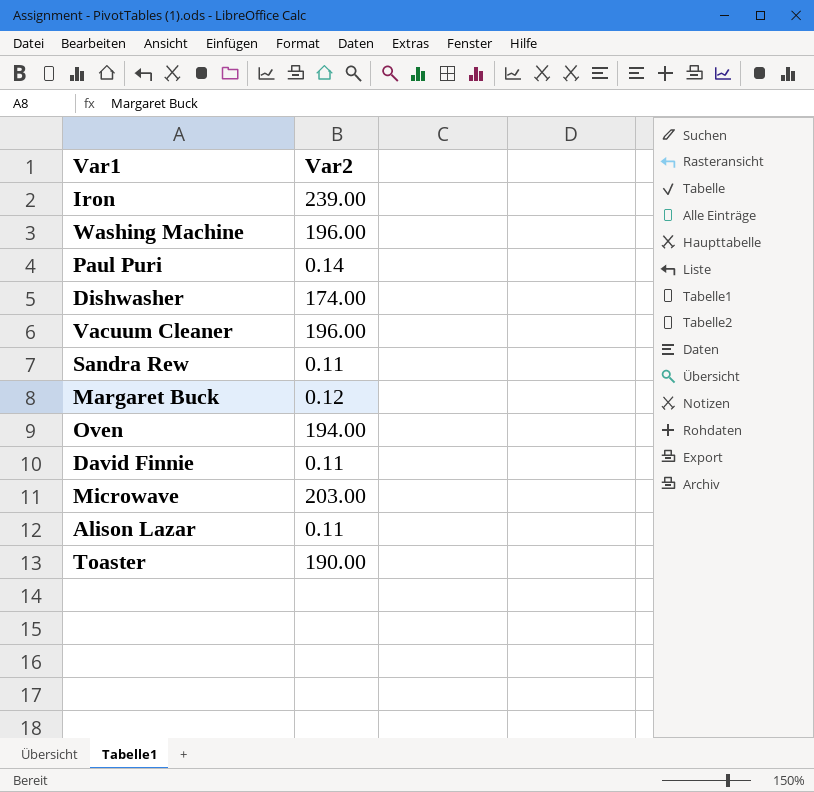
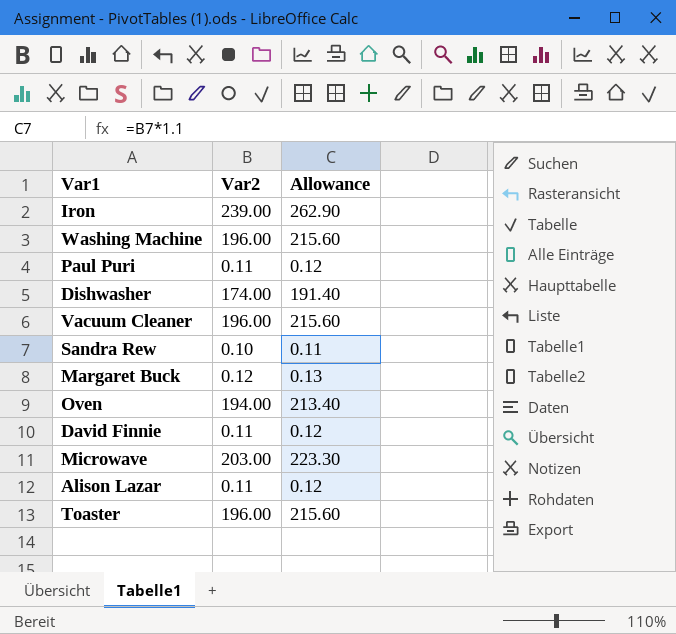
column Allowance | formula: none -> [Var2] * 1.1
Paul Puri | Var2: 0.14 -> 0.11
Sandra Rew | Var2: 0.11 -> 0.10
Toaster | Var2: 190.00 -> 196.00

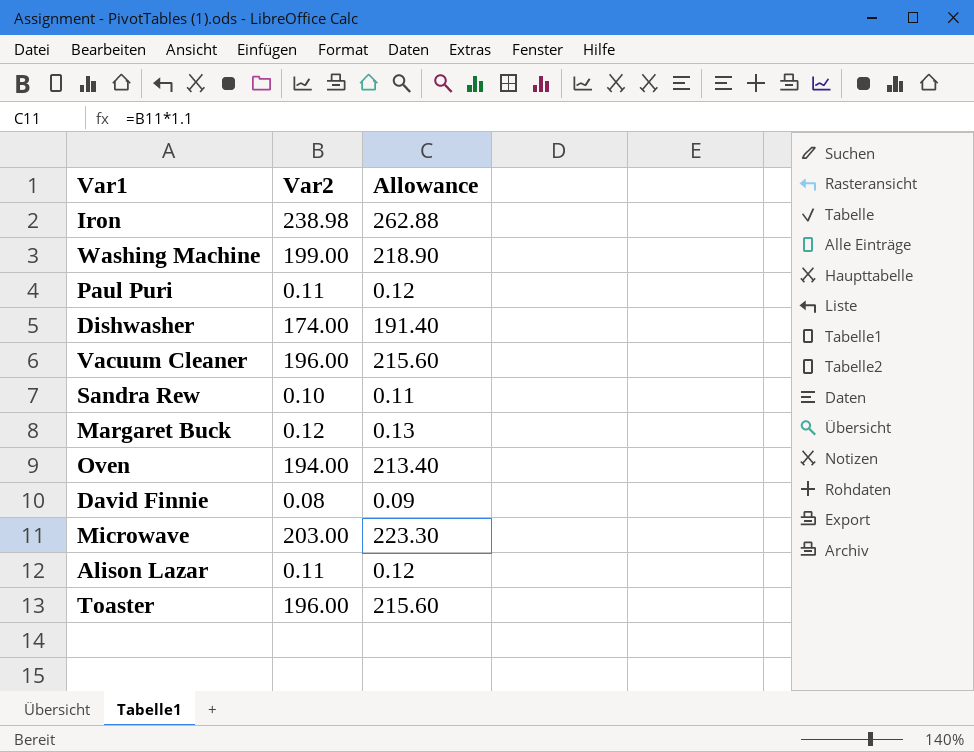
Iron | Var2: 239.00 -> 238.98
Iron | Allowance: 262.90 -> 262.88
Washing Machine | Var2: 196.00 -> 199.00
Washing Machine | Allowance: 215.60 -> 218.90
David Finnie | Var2: 0.11 -> 0.08
David Finnie | Allowance: 0.12 -> 0.09

